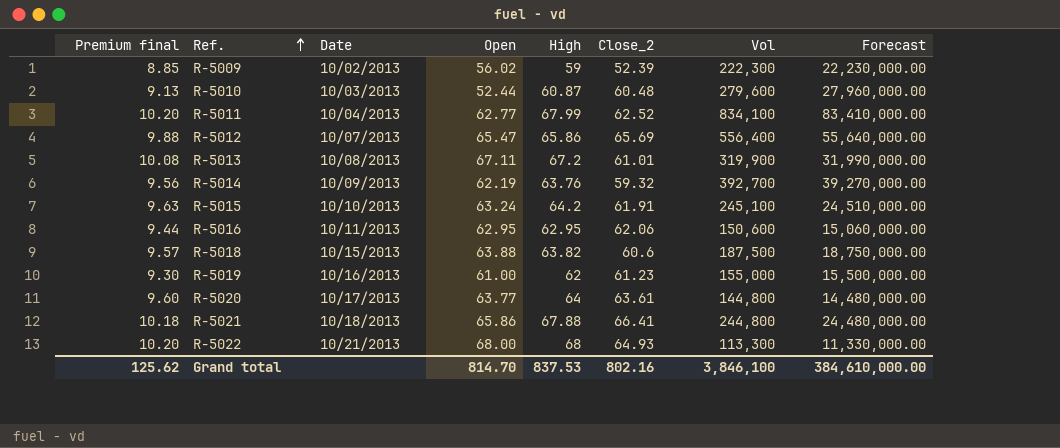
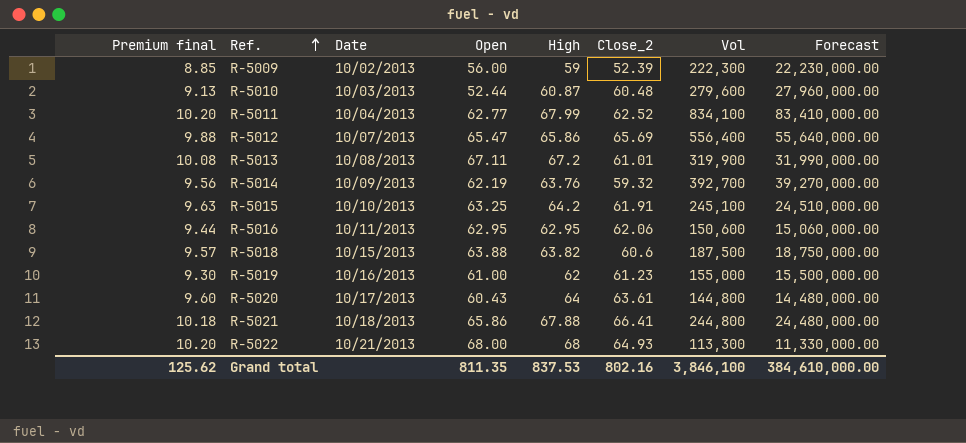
R-5009 | Open: 56.02 -> 56.00
R-5015 | Open: 63.24 -> 63.25
R-5020 | Open: 63.77 -> 60.43
Grand total | Open: 814.70 -> 811.35

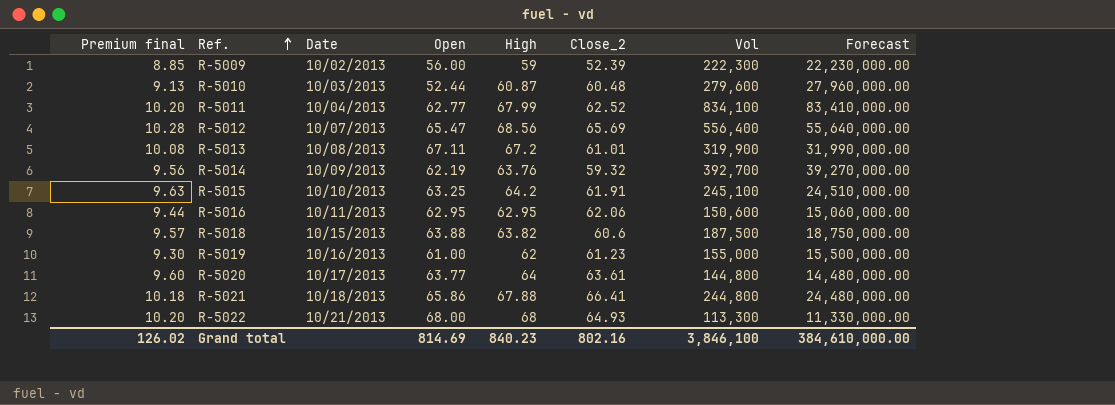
R-5012 | Premium final: 9.88 -> 10.28
R-5012 | High: 65.86 -> 68.56
R-5020 | Open: 60.43 -> 63.77
Grand total | Premium final: 125.62 -> 126.02
Grand total | Open: 811.35 -> 814.69
Grand total | High: 837.53 -> 840.23

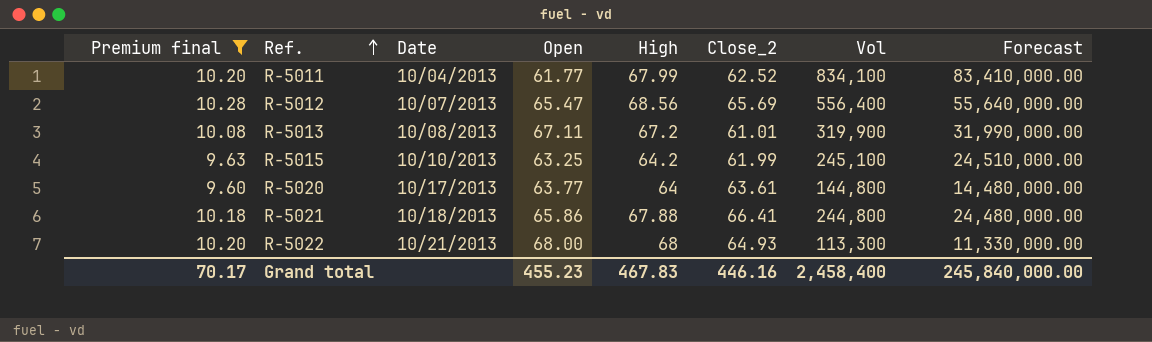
filter: none -> Premium final >= 9.60
R-5011 | Open: 62.77 -> 61.77
R-5015 | Close_2: 61.91 -> 61.99
Grand total | Premium final: 126.02 -> 70.17
Grand total | Open: 814.69 -> 455.23
Grand total | High: 840.23 -> 467.83
Grand total | Close_2: 802.16 -> 446.16
Grand total | Vol: 3,846,100 -> 2,458,400
Grand total | Forecast: 384,610,000.00 -> 245,840,000.00

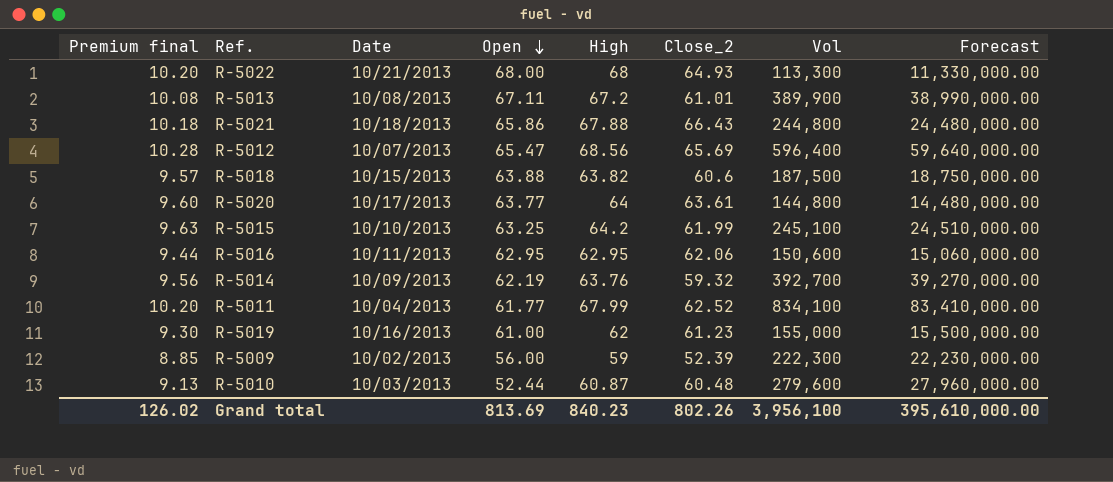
filter: Premium final >= 9.60 -> none
row order: Ref. ascending -> Open descending
R-5013 | Vol: 319,900 -> 389,900
R-5013 | Forecast: 31,990,000.00 -> 38,990,000.00
R-5021 | Close_2: 66.41 -> 66.43
R-5012 | Vol: 556,400 -> 596,400
R-5012 | Forecast: 55,640,000.00 -> 59,640,000.00
Grand total | Premium final: 70.17 -> 126.02
Grand total | Open: 455.23 -> 813.69
Grand total | High: 467.83 -> 840.23
Grand total | Close_2: 446.16 -> 802.26
Grand total | Vol: 2,458,400 -> 3,956,100
Grand total | Forecast: 245,840,000.00 -> 395,610,000.00

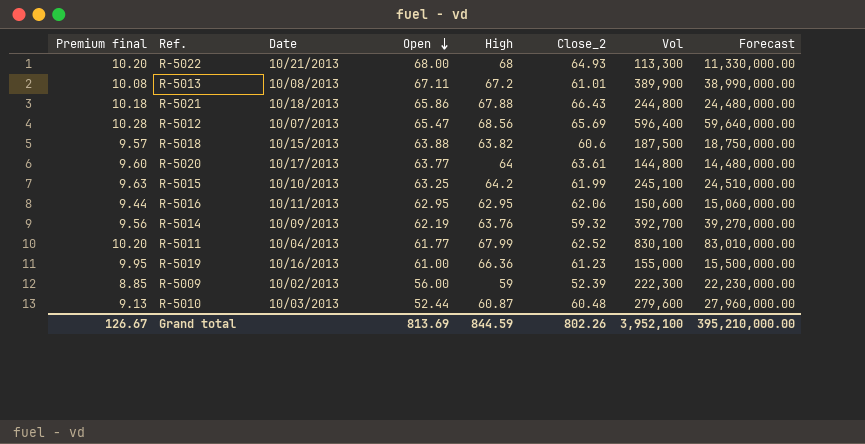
R-5011 | Vol: 834,100 -> 830,100
R-5011 | Forecast: 83,410,000.00 -> 83,010,000.00
R-5019 | Premium final: 9.30 -> 9.95
R-5019 | High: 62 -> 66.36
Grand total | Premium final: 126.02 -> 126.67
Grand total | High: 840.23 -> 844.59
Grand total | Vol: 3,956,100 -> 3,952,100
Grand total | Forecast: 395,610,000.00 -> 395,210,000.00

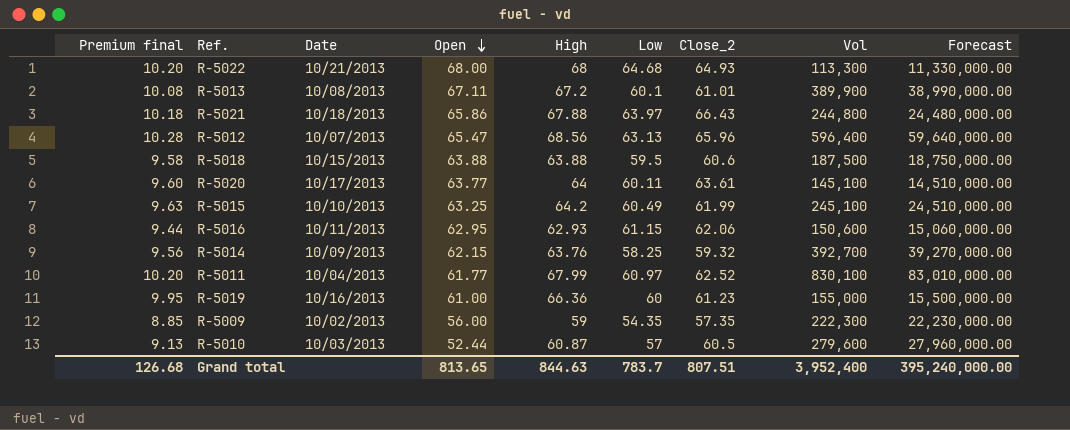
column Low | position: none -> 6
R-5012 | Close_2: 65.69 -> 65.96
R-5018 | Premium final: 9.57 -> 9.58
R-5018 | High: 63.82 -> 63.88
R-5020 | Vol: 144,800 -> 145,100
R-5020 | Forecast: 14,480,000.00 -> 14,510,000.00
R-5016 | High: 62.95 -> 62.93
R-5014 | Open: 62.19 -> 62.15
R-5009 | Close_2: 52.39 -> 57.35
R-5010 | Close_2: 60.48 -> 60.5
Grand total | Premium final: 126.67 -> 126.68
Grand total | Open: 813.69 -> 813.65
Grand total | High: 844.59 -> 844.63
Grand total | Close_2: 802.26 -> 807.51
Grand total | Vol: 3,952,100 -> 3,952,400
Grand total | Forecast: 395,210,000.00 -> 395,240,000.00

